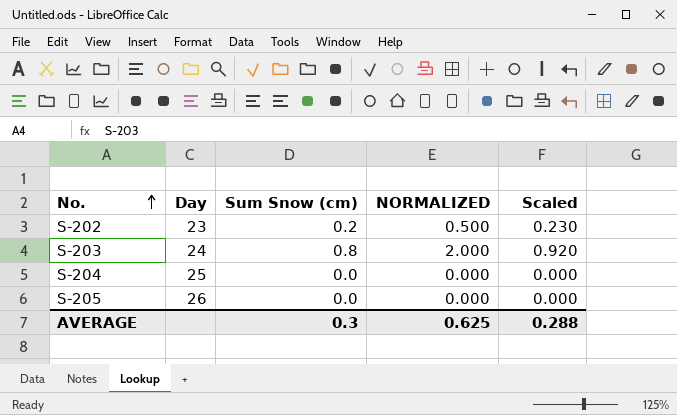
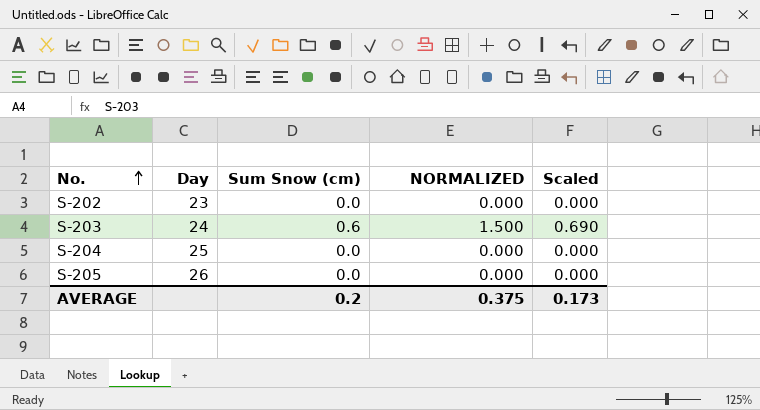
S-202 | Sum Snow (cm): 0.2 -> 0.0
S-202 | NORMALIZED: 0.500 -> 0.000
S-202 | Scaled: 0.230 -> 0.000
S-203 | Sum Snow (cm): 0.8 -> 0.6
S-203 | NORMALIZED: 2.000 -> 1.500
S-203 | Scaled: 0.920 -> 0.690
AVERAGE | Sum Snow (cm): 0.3 -> 0.2
AVERAGE | NORMALIZED: 0.625 -> 0.375
AVERAGE | Scaled: 0.288 -> 0.173

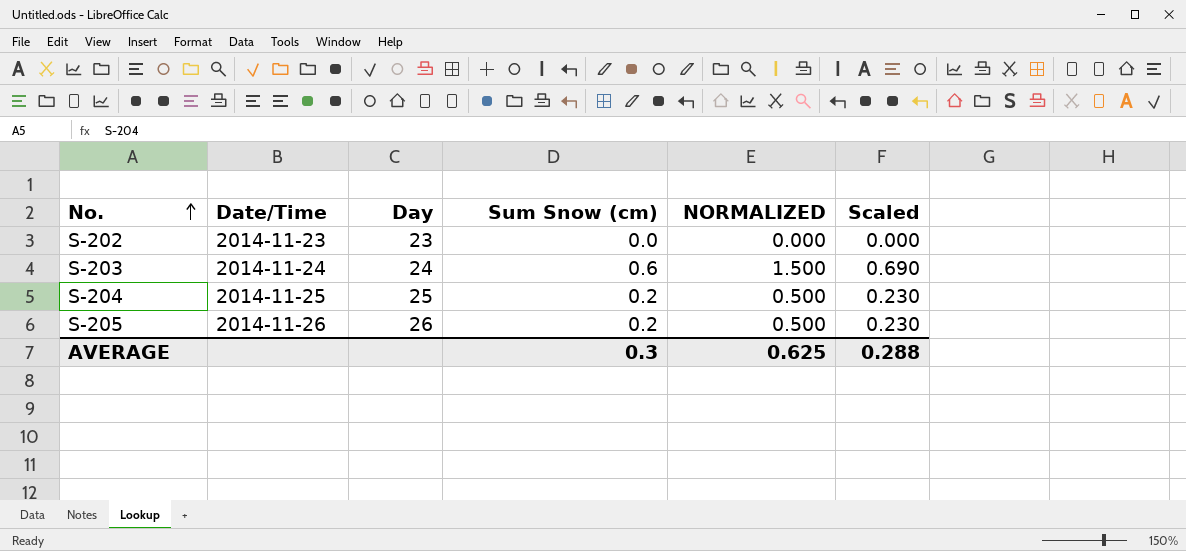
column Date/Time | position: none -> 2
S-204 | Sum Snow (cm): 0.0 -> 0.2
S-204 | NORMALIZED: 0.000 -> 0.500
S-204 | Scaled: 0.000 -> 0.230
S-205 | Sum Snow (cm): 0.0 -> 0.2
S-205 | NORMALIZED: 0.000 -> 0.500
S-205 | Scaled: 0.000 -> 0.230
AVERAGE | Sum Snow (cm): 0.2 -> 0.3
AVERAGE | NORMALIZED: 0.375 -> 0.625
AVERAGE | Scaled: 0.173 -> 0.288

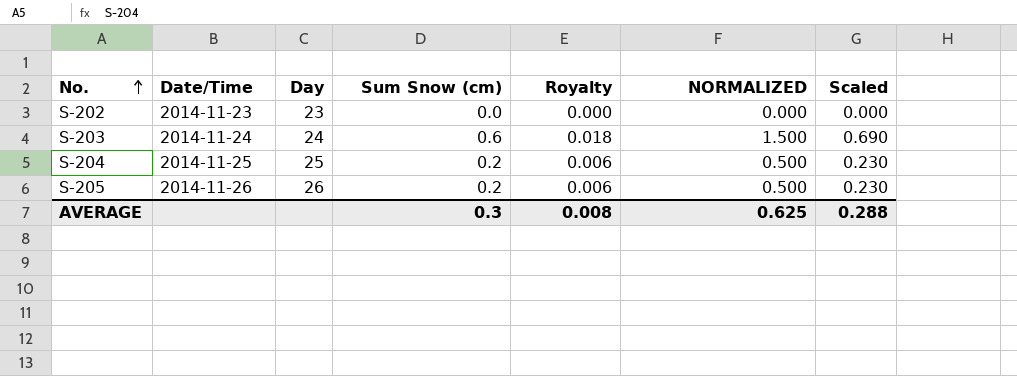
column Royalty | formula: none -> [Sum Snow (cm)] * 0.03

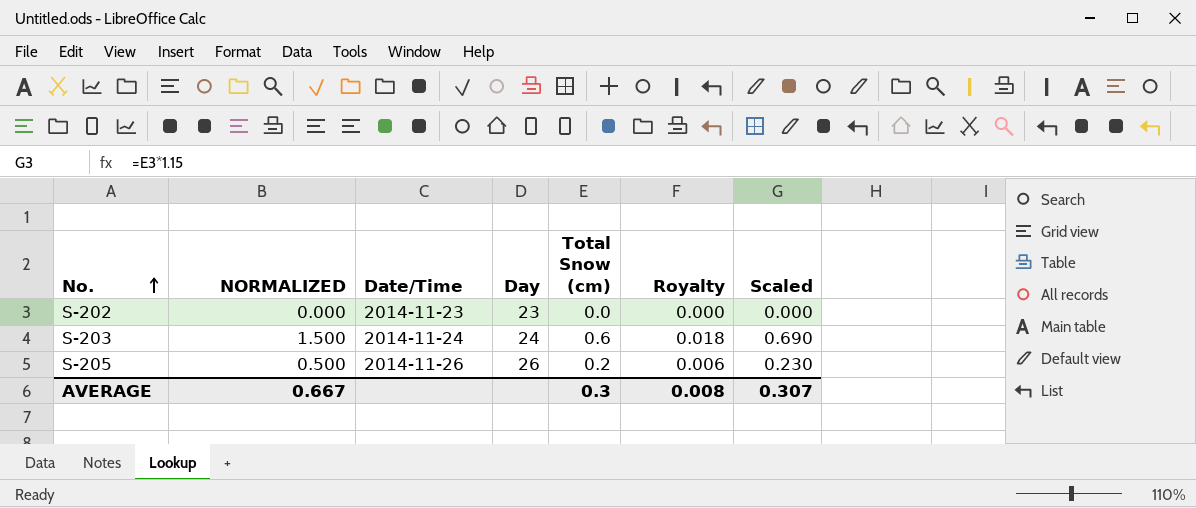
column NORMALIZED | position: 6 -> 2
column name: Sum Snow (cm) -> Total Snow (cm)
row S-204: 2014-11-25 | 25 | 0.2 | 0.006 | 0.500 | 0.230 -> none
AVERAGE | NORMALIZED: 0.625 -> 0.667
AVERAGE | Scaled: 0.288 -> 0.307

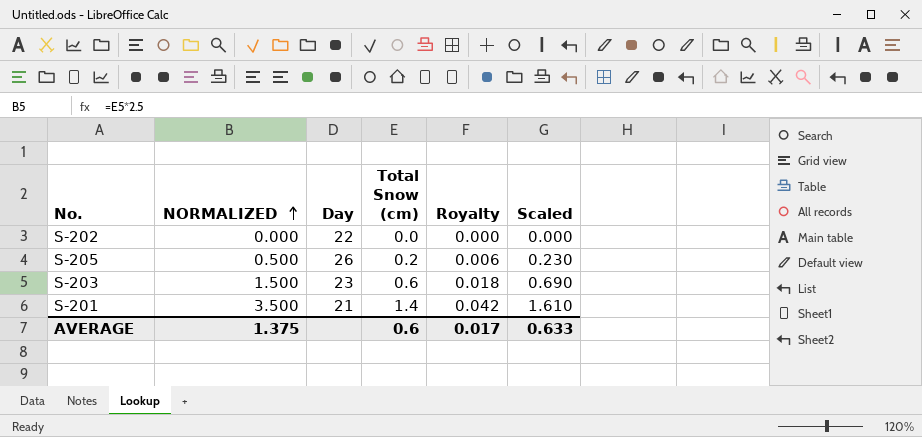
row order: No. ascending -> NORMALIZED ascending
column Date/Time | position: 3 -> none
S-202 | Day: 23 -> 22
S-203 | Day: 24 -> 23
row S-201: none -> 3.500 | 21 | 1.4 | 0.042 | 1.610
AVERAGE | NORMALIZED: 0.667 -> 1.375
AVERAGE | Total Snow (cm): 0.3 -> 0.6
AVERAGE | Royalty: 0.008 -> 0.017
AVERAGE | Scaled: 0.307 -> 0.633

